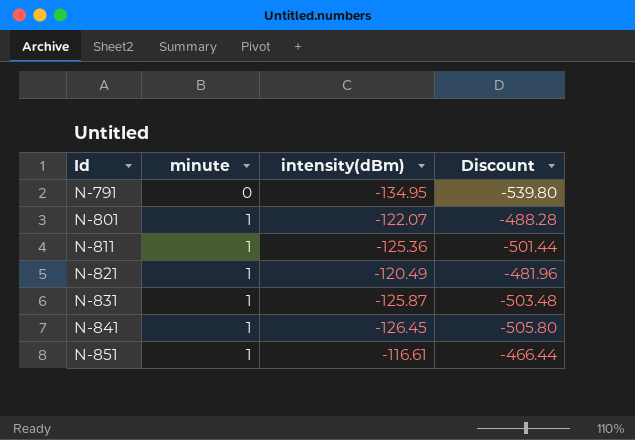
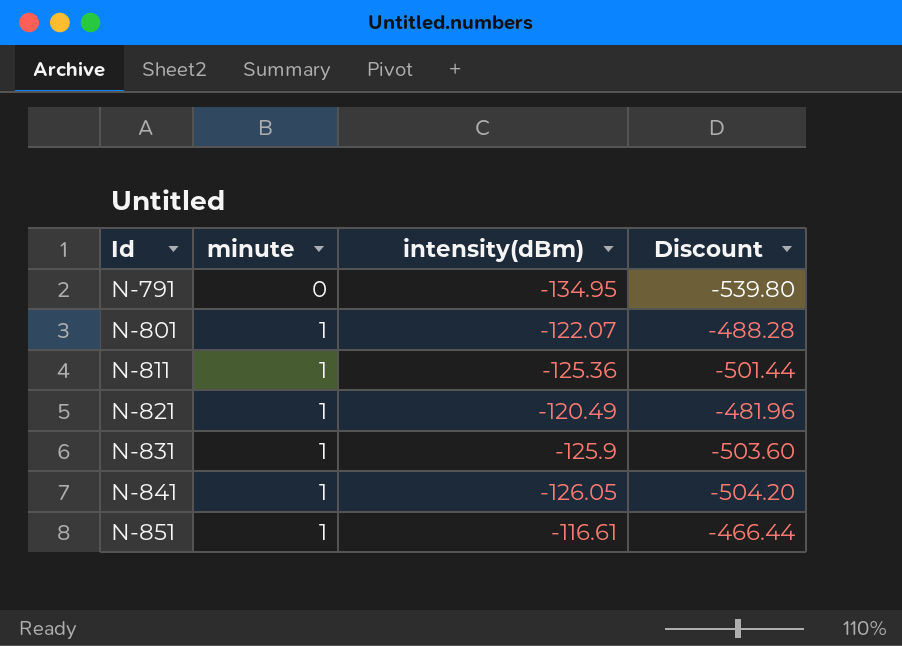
N-831 | intensity(dBm): -125.87 -> -125.9
N-831 | Discount: -503.48 -> -503.60
N-841 | intensity(dBm): -126.45 -> -126.05
N-841 | Discount: -505.80 -> -504.20

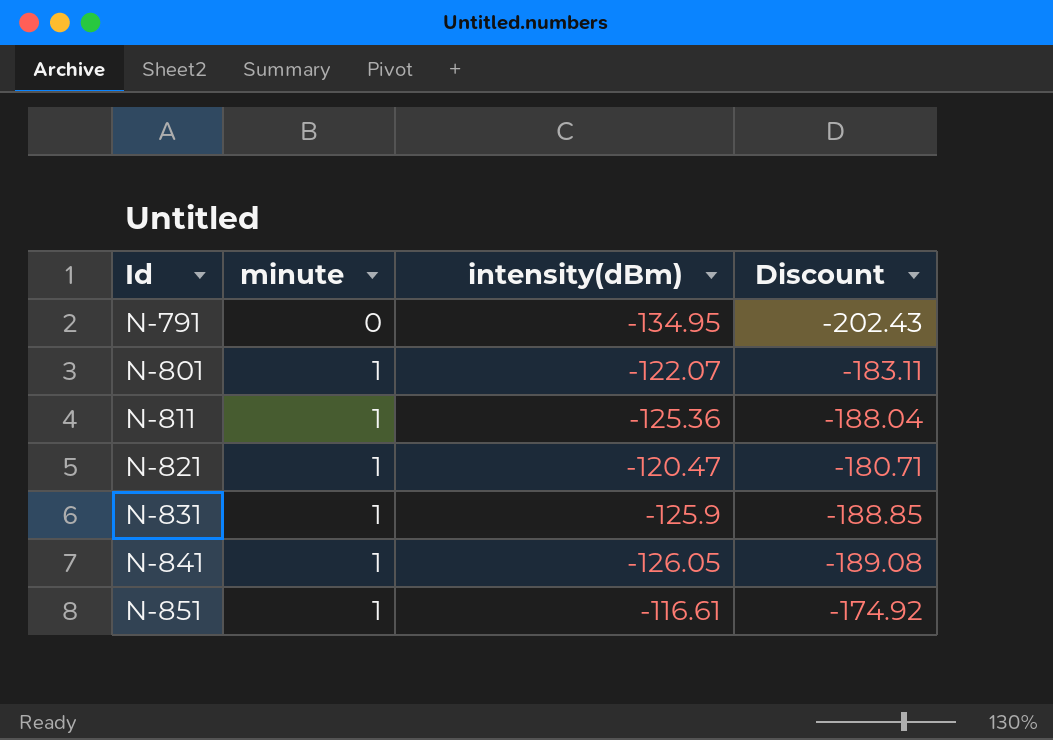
column Discount | formula: [intensity(dBm)] * 4 -> [intensity(dBm)] * 1.5
N-821 | intensity(dBm): -120.49 -> -120.47

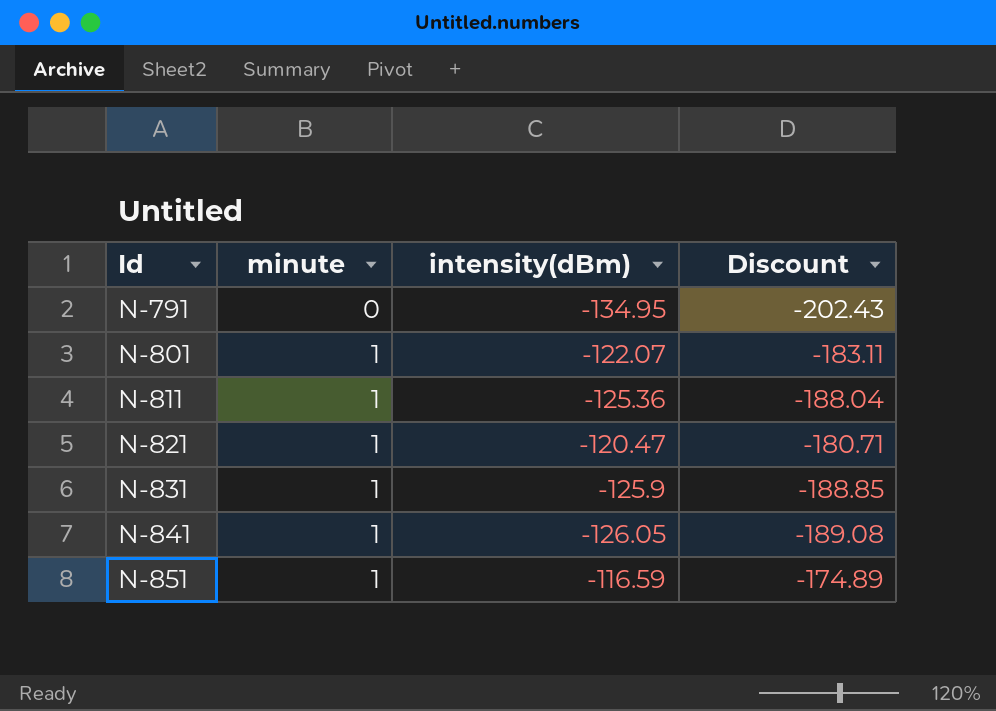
N-851 | intensity(dBm): -116.61 -> -116.59
N-851 | Discount: -174.92 -> -174.89

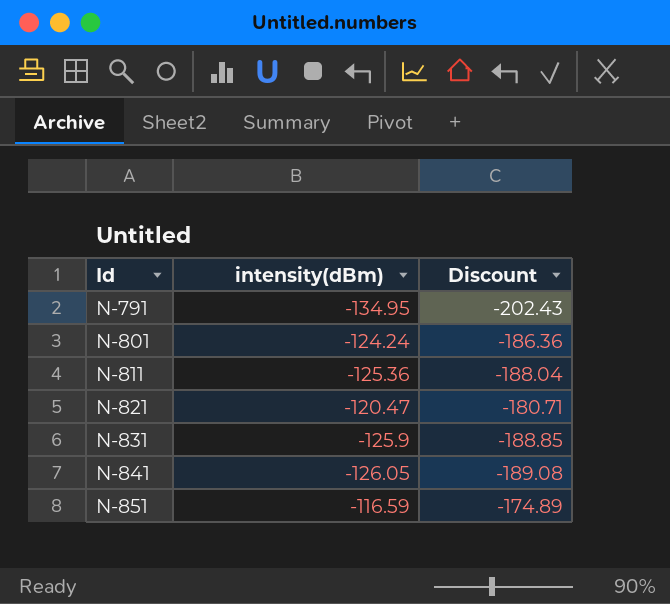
column minute | position: 2 -> none
N-801 | intensity(dBm): -122.07 -> -124.24
N-801 | Discount: -183.11 -> -186.36

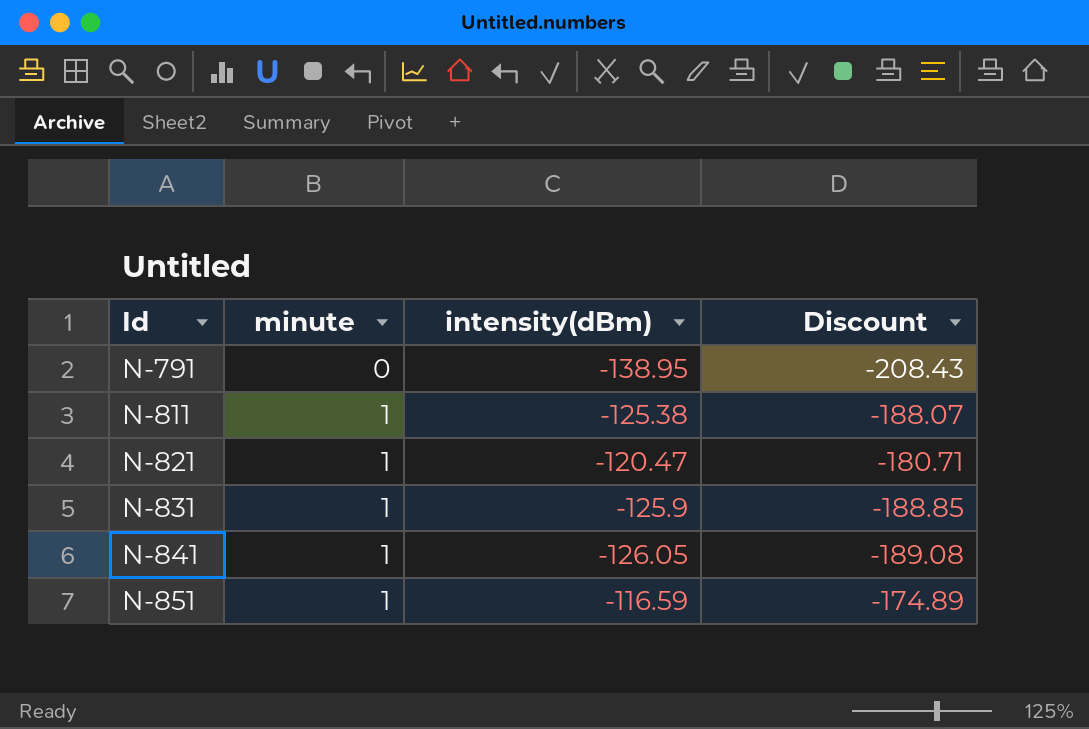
column minute | position: none -> 2
row N-801: -124.24 | -186.36 -> none
N-791 | intensity(dBm): -134.95 -> -138.95
N-791 | Discount: -202.43 -> -208.43
N-811 | intensity(dBm): -125.36 -> -125.38
N-811 | Discount: -188.04 -> -188.07

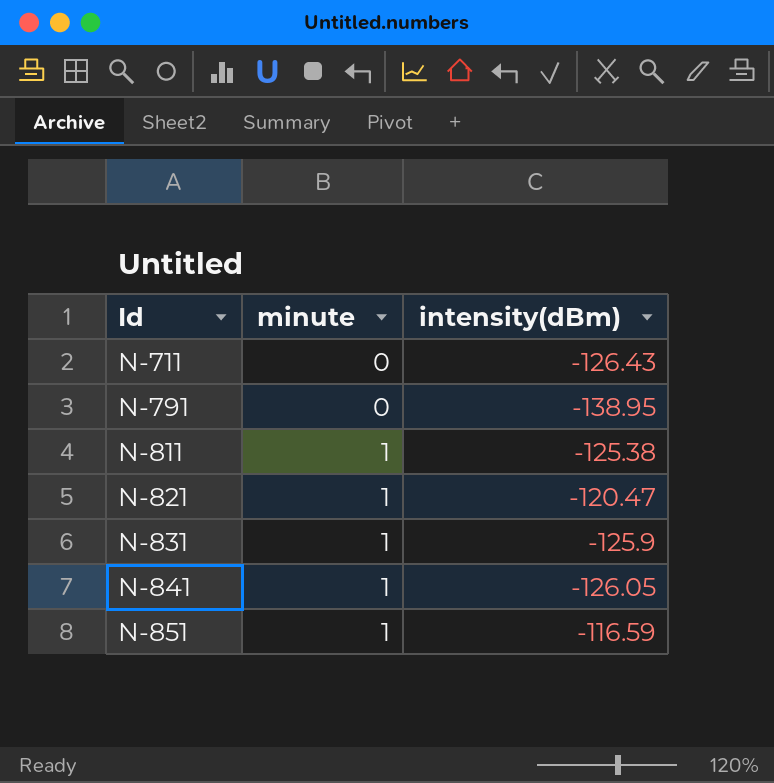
column Discount | formula: [intensity(dBm)] * 1.5 -> none
row N-711: none -> 0 | -126.43

